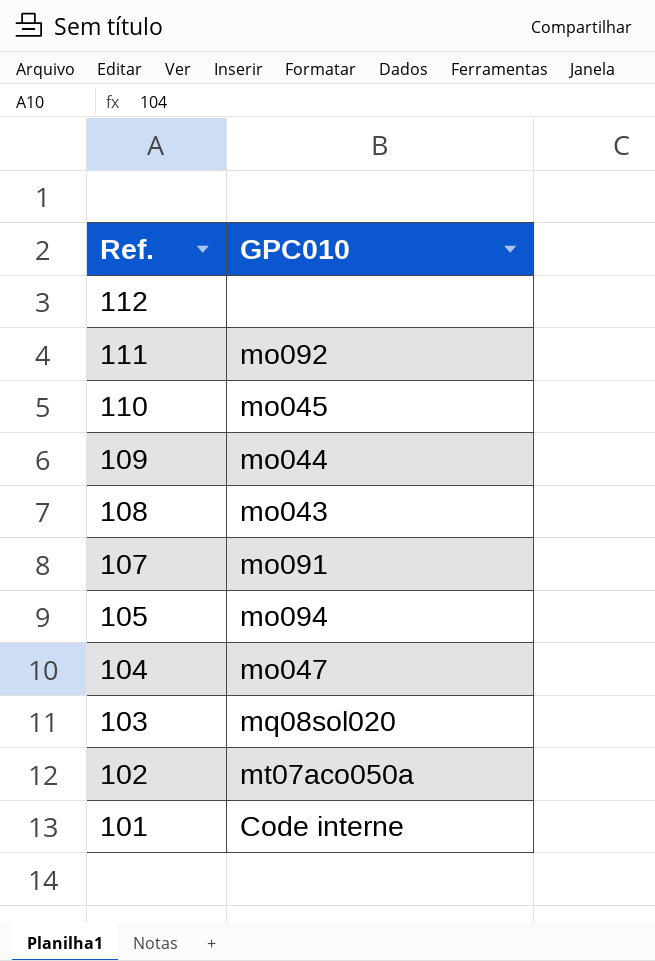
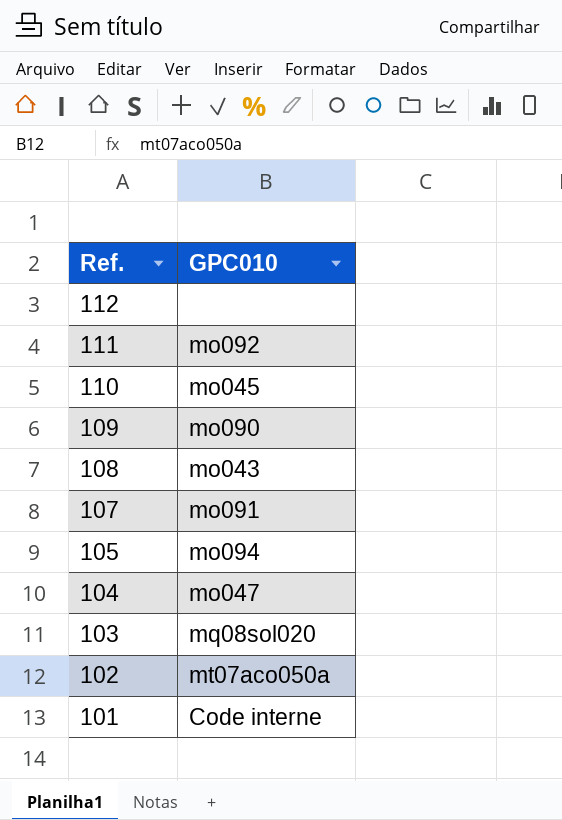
109 | GPC010: mo044 -> mo090

